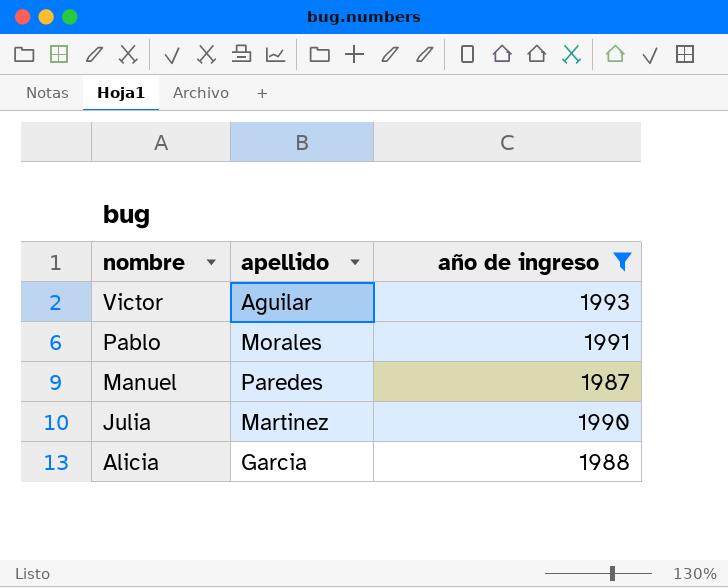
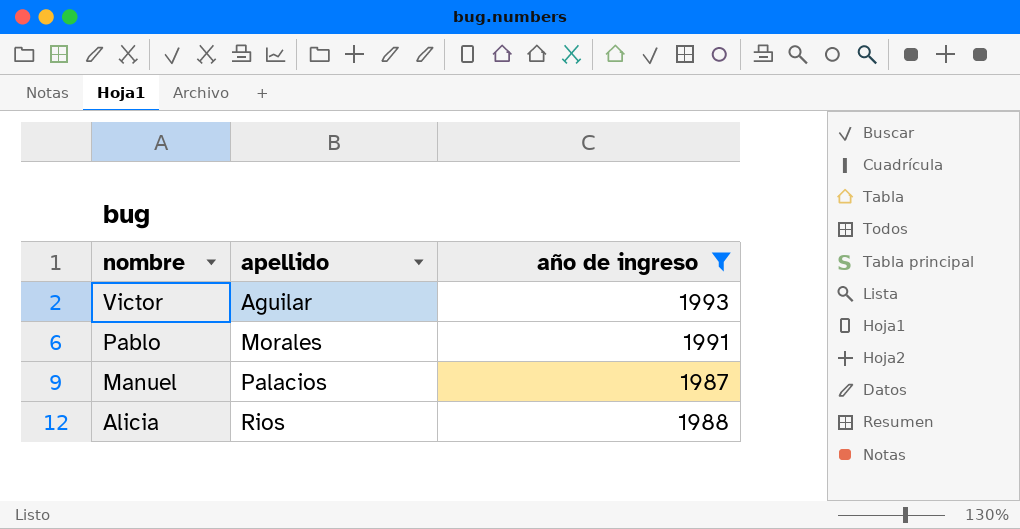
row Julia: Martinez | 1990 -> none
Manuel | apellido: Paredes -> Palacios
Alicia | apellido: Garcia -> Rios

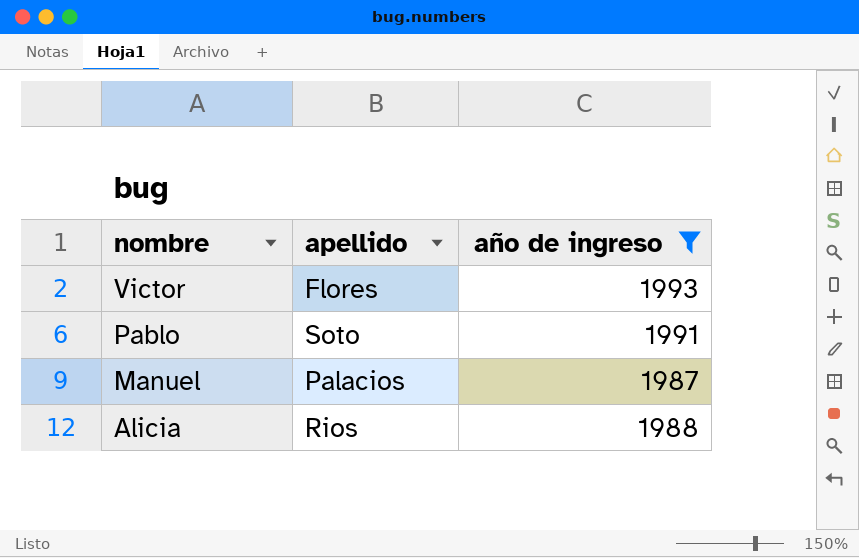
Victor | apellido: Aguilar -> Flores
Pablo | apellido: Morales -> Soto

